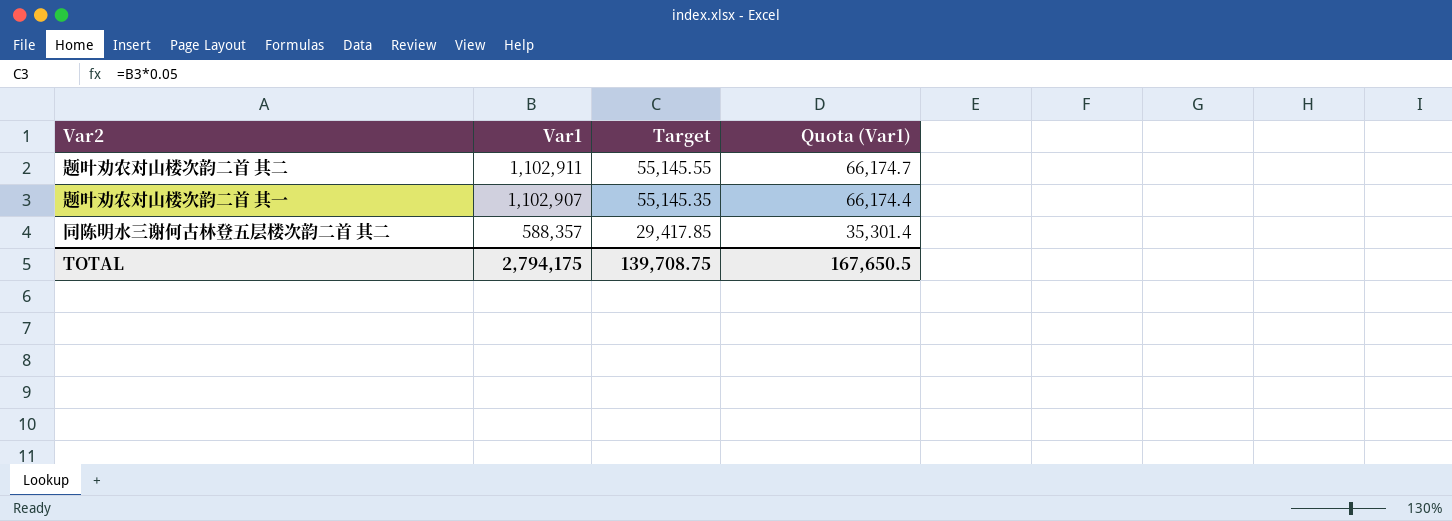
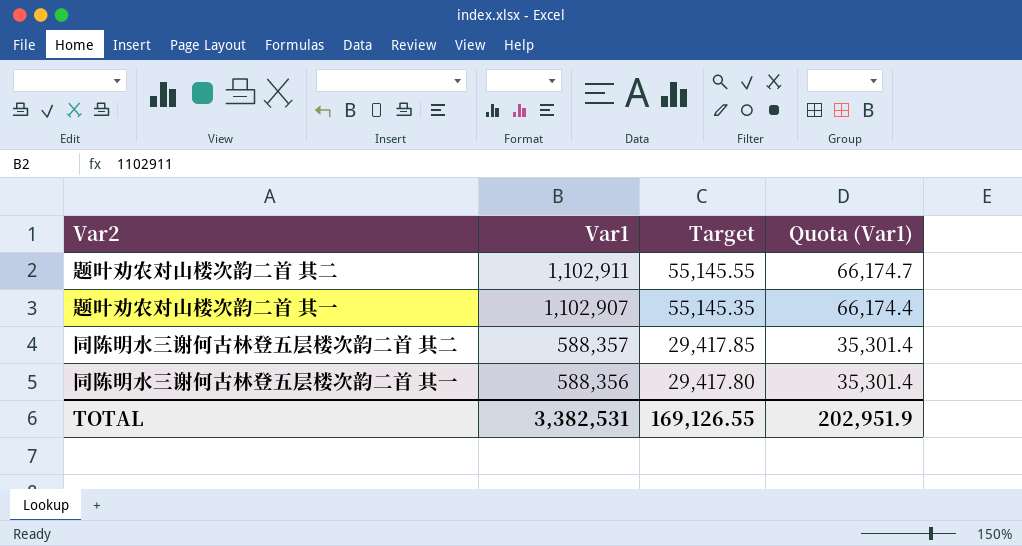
row 同陈明水三谢何古林登五层楼次韵二首 其一: none -> 588,356 | 29,417.80 | 35,301.4
TOTAL | Var1: 2,794,175 -> 3,382,531
TOTAL | Target: 139,708.75 -> 169,126.55
TOTAL | Quota (Var1): 167,650.5 -> 202,951.9

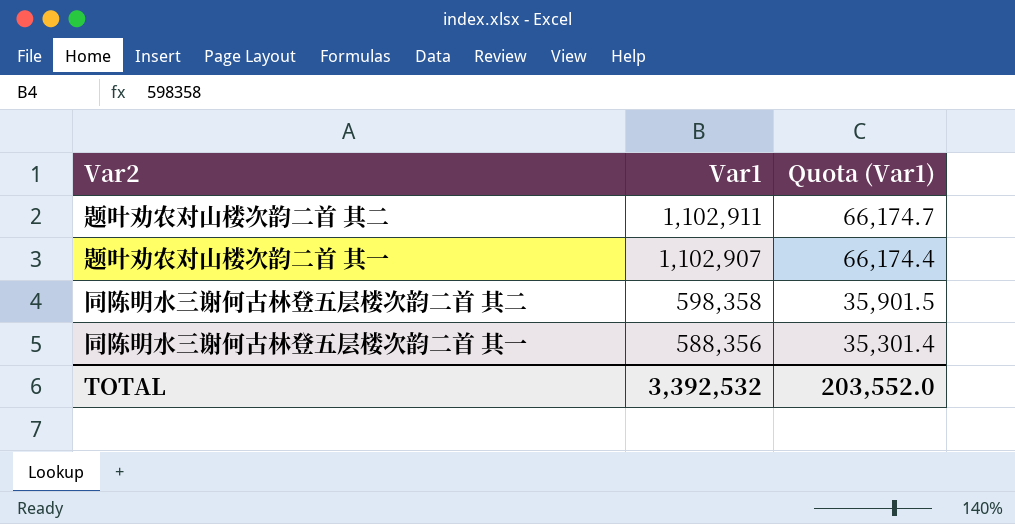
column Target | formula: [Var1] * 0.05 -> none
同陈明水三谢何古林登五层楼次韵二首 其二 | Var1: 588,357 -> 598,358
同陈明水三谢何古林登五层楼次韵二首 其二 | Quota (Var1): 35,301.4 -> 35,901.5
TOTAL | Var1: 3,382,531 -> 3,392,532
TOTAL | Quota (Var1): 202,951.9 -> 203,552.0

